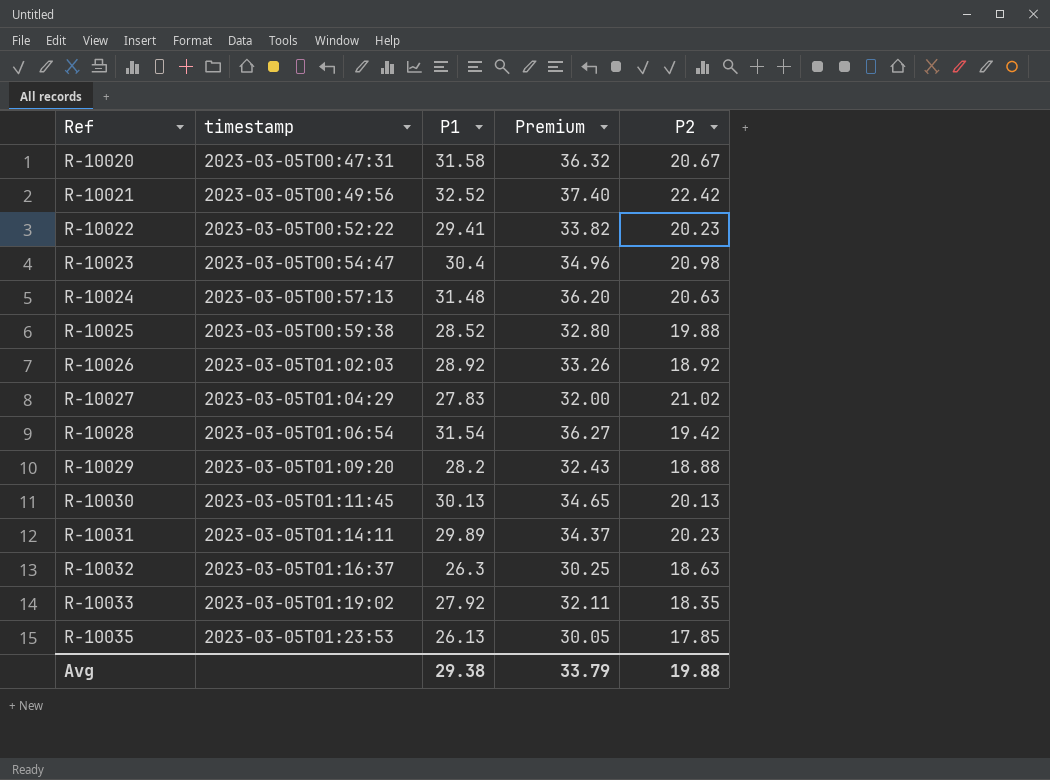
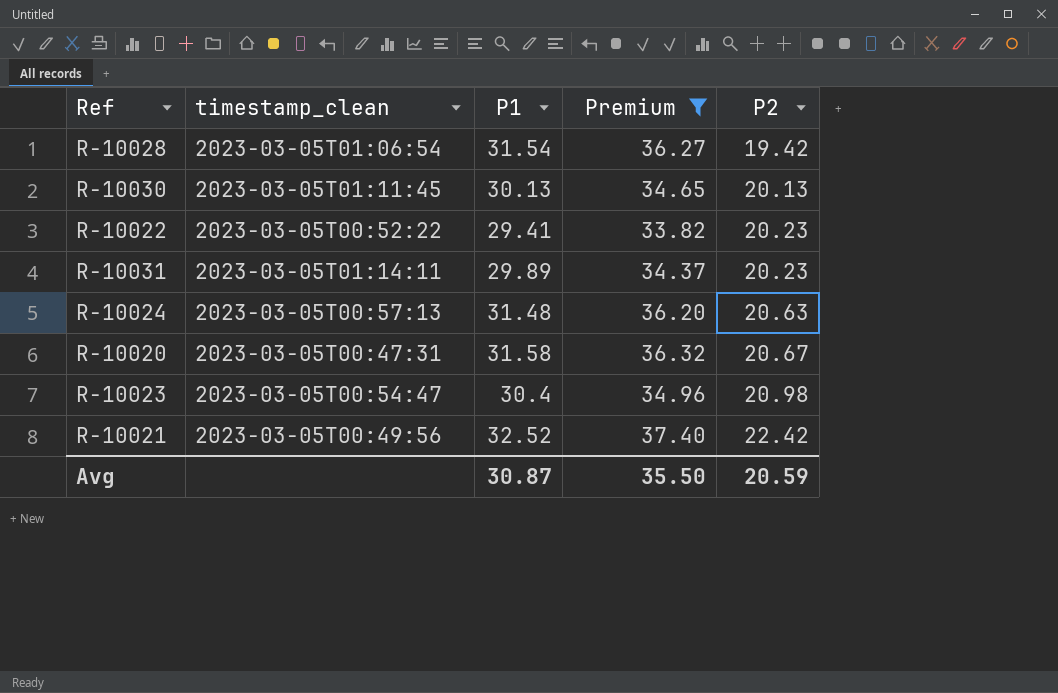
filter: none -> Premium >= 33.82
row order: Ref ascending -> P2 ascending
column name: timestamp -> timestamp_clean
Avg | P1: 29.38 -> 30.87
Avg | Premium: 33.79 -> 35.50
Avg | P2: 19.88 -> 20.59

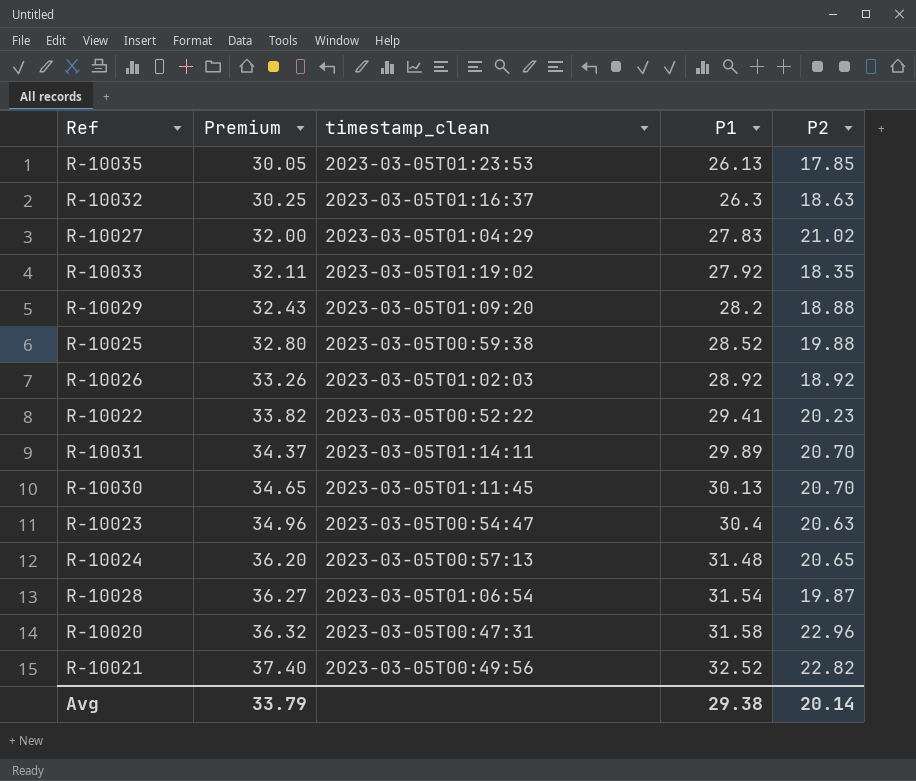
filter: Premium >= 33.82 -> none
row order: P2 ascending -> Premium ascending
column Premium | position: 4 -> 2
R-10031 | P2: 20.23 -> 20.70
R-10030 | P2: 20.13 -> 20.70
R-10023 | P2: 20.98 -> 20.63
R-10024 | P2: 20.63 -> 20.65
R-10028 | P2: 19.42 -> 19.87
R-10020 | P2: 20.67 -> 22.96
R-10021 | P2: 22.42 -> 22.82
Avg | Premium: 35.50 -> 33.79
Avg | P1: 30.87 -> 29.38
Avg | P2: 20.59 -> 20.14

